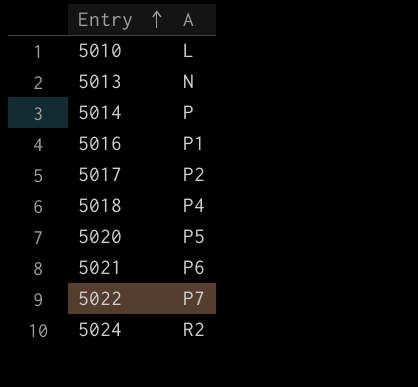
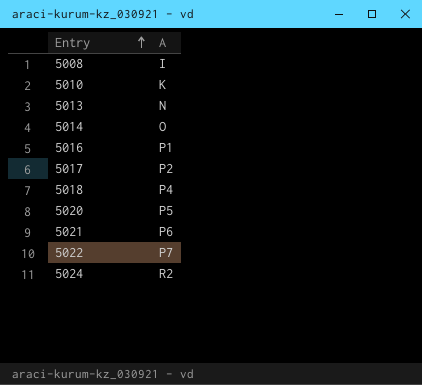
row 5008: none -> I
5010 | A: L -> K
5014 | A: P -> O

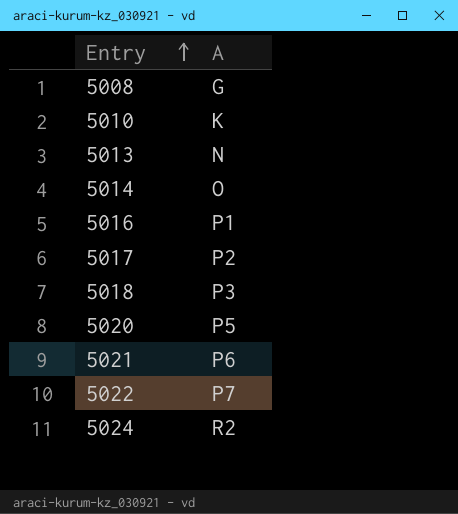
5008 | A: I -> G
5018 | A: P4 -> P3

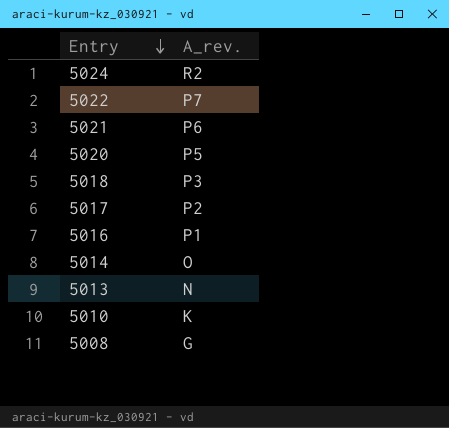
row order: Entry ascending -> Entry descending
column name: A -> A_rev.

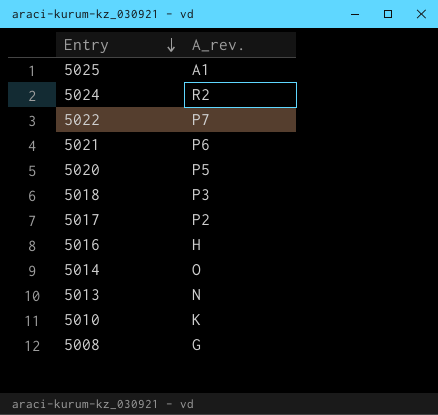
row 5025: none -> A1
5016 | A_rev.: P1 -> H

